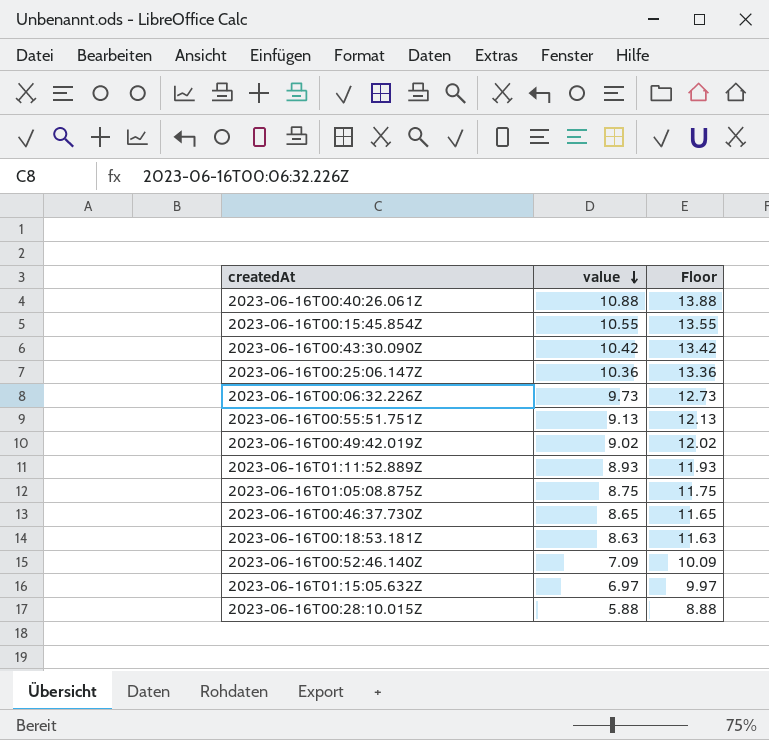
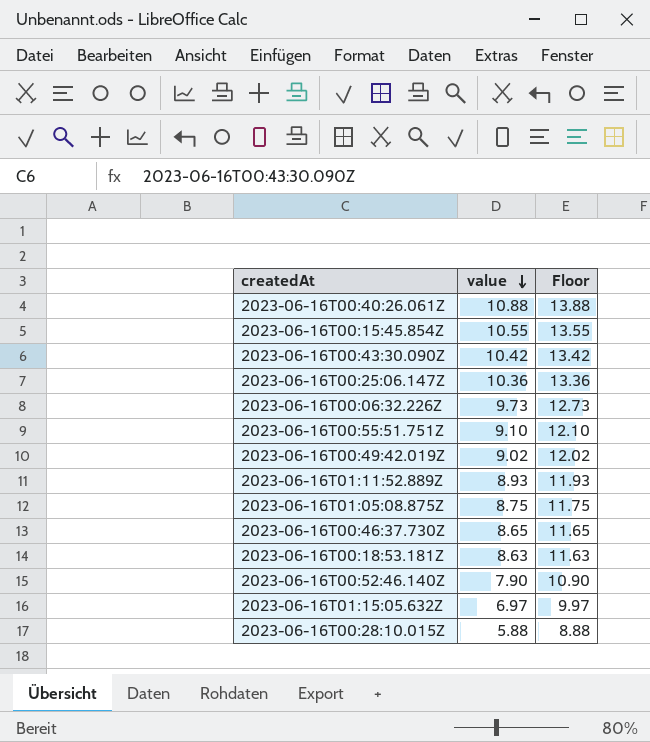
2023-06-16T00:55:51.751Z | value: 9.13 -> 9.10
2023-06-16T00:55:51.751Z | Floor: 12.13 -> 12.10
2023-06-16T00:52:46.140Z | value: 7.09 -> 7.90
2023-06-16T00:52:46.140Z | Floor: 10.09 -> 10.90

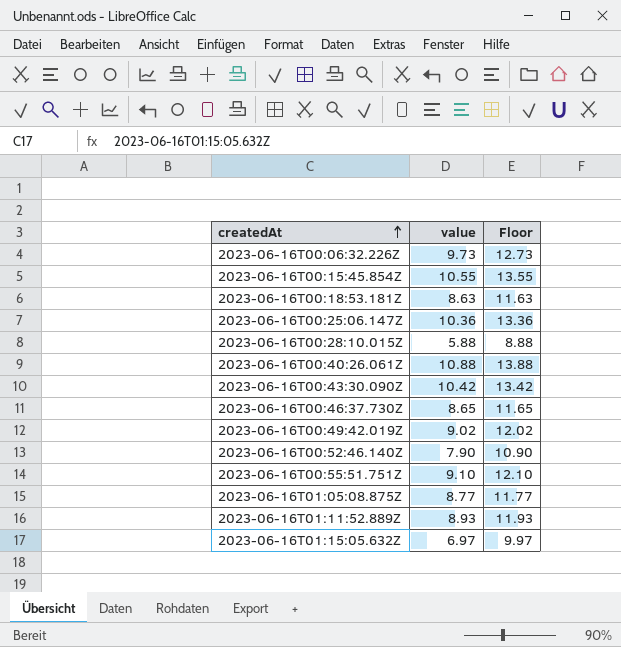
row order: value descending -> createdAt ascending
2023-06-16T01:05:08.875Z | value: 8.75 -> 8.77
2023-06-16T01:05:08.875Z | Floor: 11.75 -> 11.77

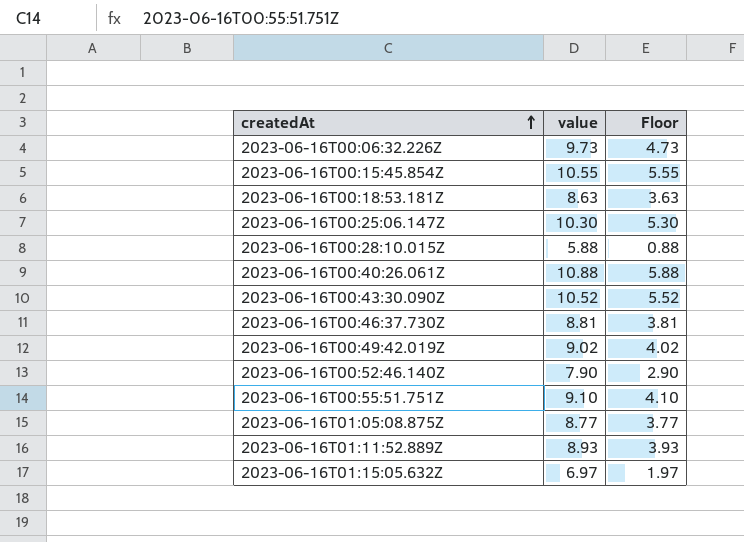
column Floor | formula: [value] + 3 -> [value] - 5
2023-06-16T00:25:06.147Z | value: 10.36 -> 10.30
2023-06-16T00:43:30.090Z | value: 10.42 -> 10.52
2023-06-16T00:46:37.730Z | value: 8.65 -> 8.81

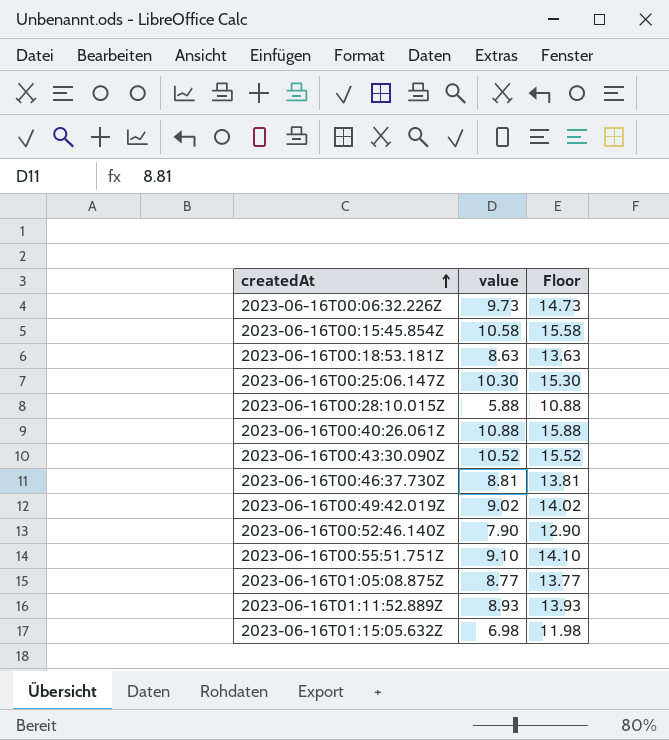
column Floor | formula: [value] - 5 -> [value] + 5
2023-06-16T00:15:45.854Z | value: 10.55 -> 10.58
2023-06-16T01:15:05.632Z | value: 6.97 -> 6.98

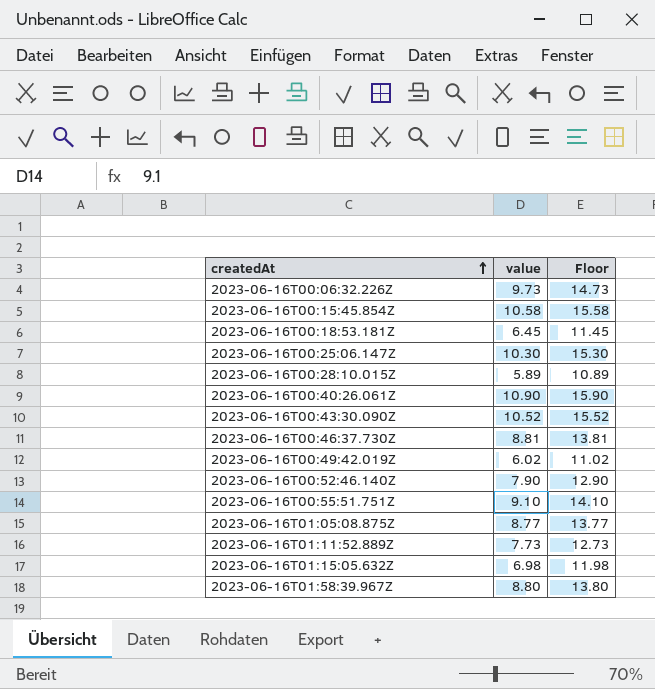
2023-06-16T00:18:53.181Z | value: 8.63 -> 6.45
2023-06-16T00:18:53.181Z | Floor: 13.63 -> 11.45
2023-06-16T00:28:10.015Z | value: 5.88 -> 5.89
2023-06-16T00:28:10.015Z | Floor: 10.88 -> 10.89
2023-06-16T00:40:26.061Z | value: 10.88 -> 10.90
2023-06-16T00:40:26.061Z | Floor: 15.88 -> 15.90
2023-06-16T00:49:42.019Z | value: 9.02 -> 6.02
2023-06-16T00:49:42.019Z | Floor: 14.02 -> 11.02
2023-06-16T01:11:52.889Z | value: 8.93 -> 7.73
2023-06-16T01:11:52.889Z | Floor: 13.93 -> 12.73
row 2023-06-16T01:58:39.967Z: none -> 8.80 | 13.80

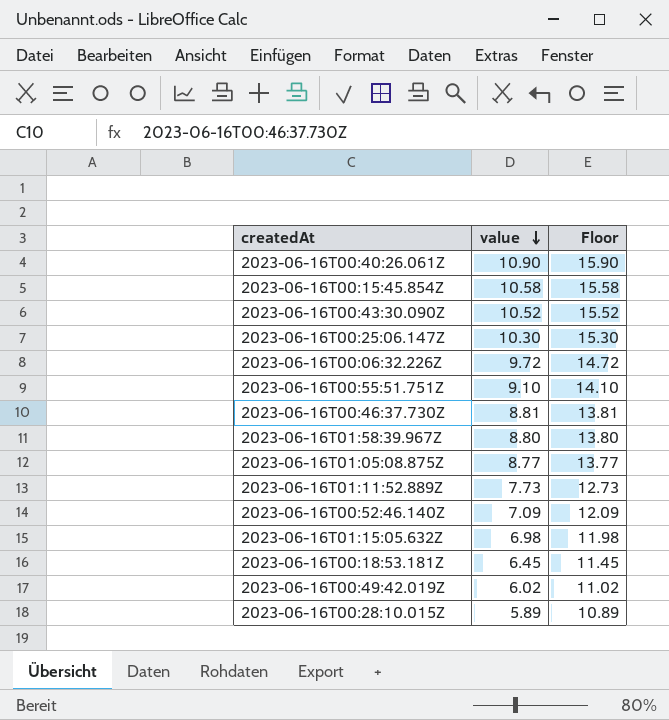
row order: createdAt ascending -> value descending
2023-06-16T00:06:32.226Z | value: 9.73 -> 9.72
2023-06-16T00:06:32.226Z | Floor: 14.73 -> 14.72
2023-06-16T00:52:46.140Z | value: 7.90 -> 7.09
2023-06-16T00:52:46.140Z | Floor: 12.90 -> 12.09

